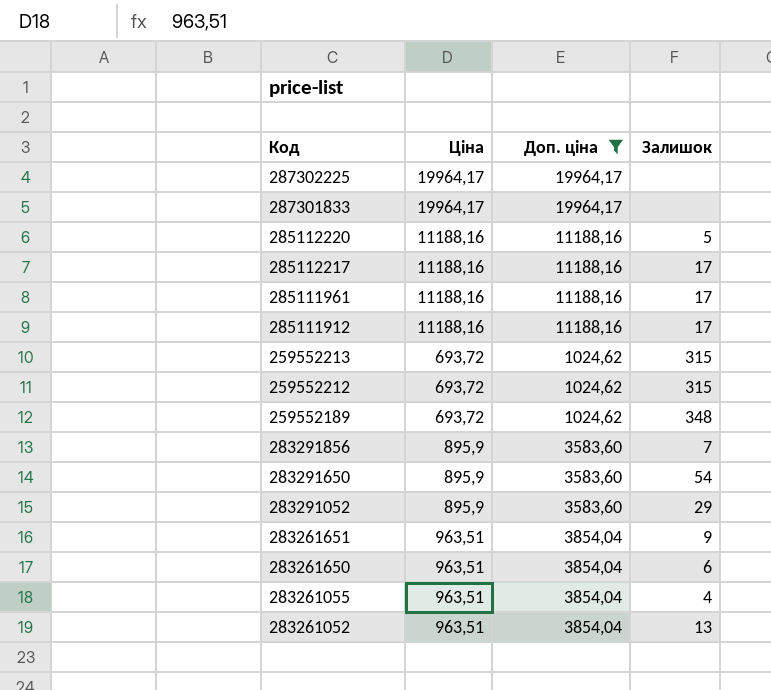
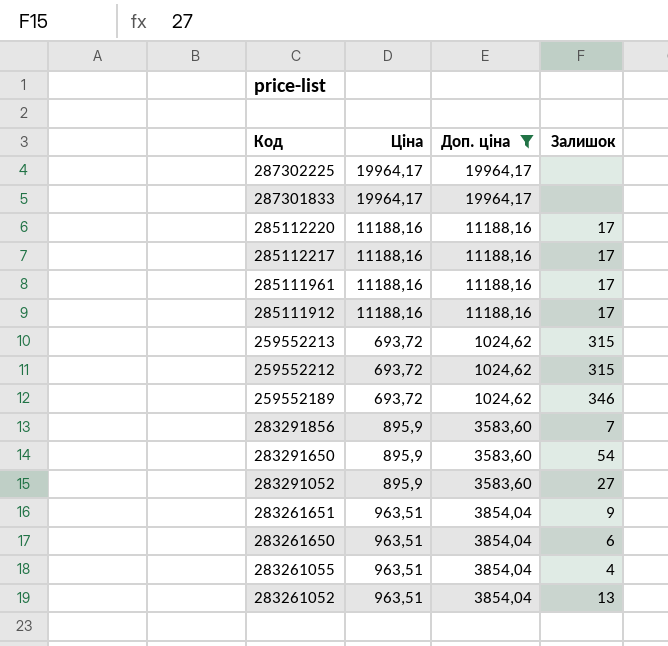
285112220 | Залишок: 5 -> 17
259552189 | Залишок: 348 -> 346
283291052 | Залишок: 29 -> 27

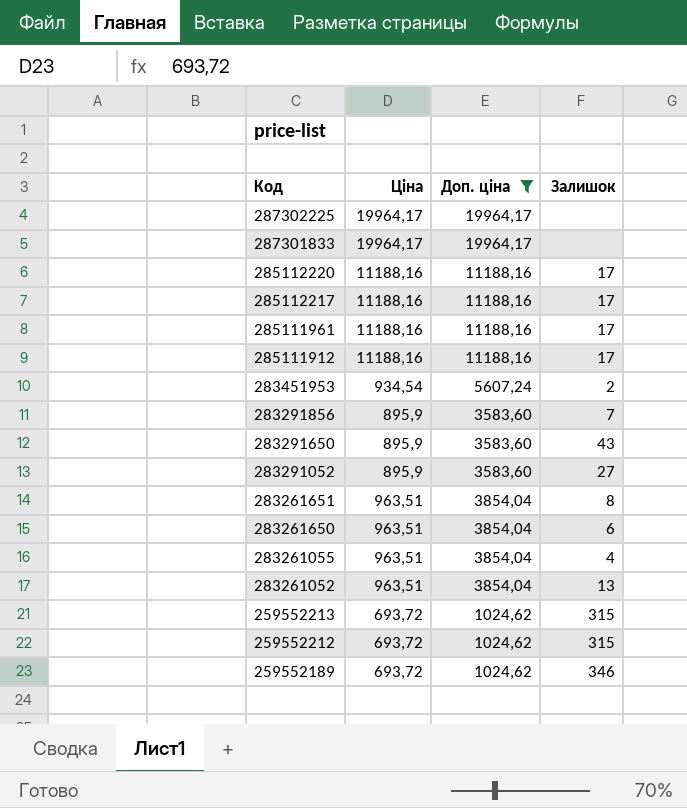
row order: none -> Код descending
row 283451953: none -> 934,54 | 5607,24 | 2
283291650 | Залишок: 54 -> 43
283261651 | Залишок: 9 -> 8

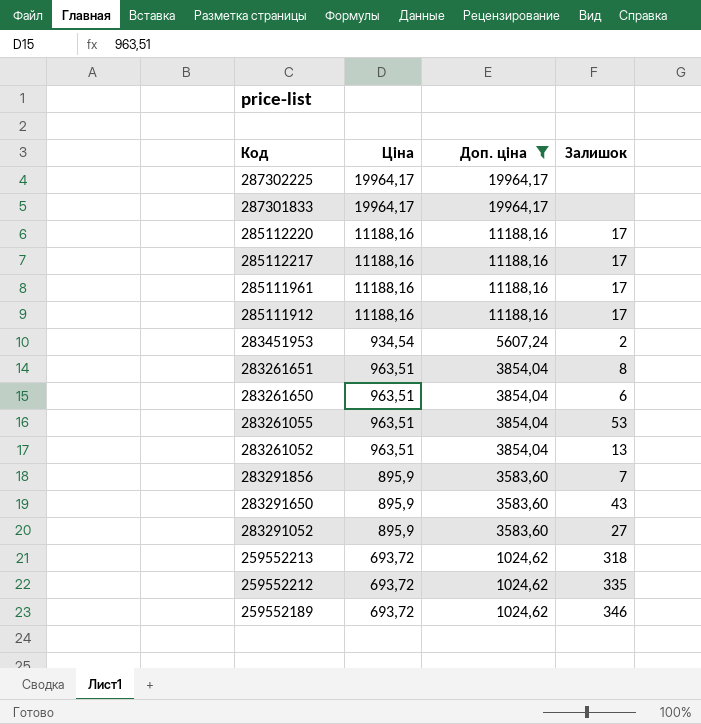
row order: Код descending -> Доп. ціна descending
283261055 | Залишок: 4 -> 53
259552213 | Залишок: 315 -> 318
259552212 | Залишок: 315 -> 335

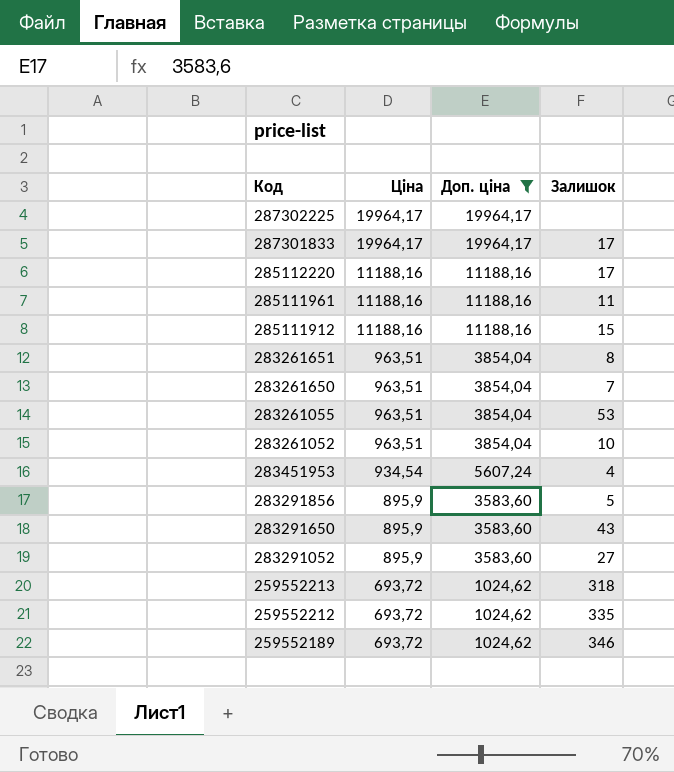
row order: Доп. ціна descending -> Ціна descending
row 285112217: 11188,16 | 11188,16 | 17 -> none
287301833 | Залишок: none -> 17
285111961 | Залишок: 17 -> 11
285111912 | Залишок: 17 -> 15
283261650 | Залишок: 6 -> 7
283261052 | Залишок: 13 -> 10
283451953 | Залишок: 2 -> 4
283291856 | Залишок: 7 -> 5

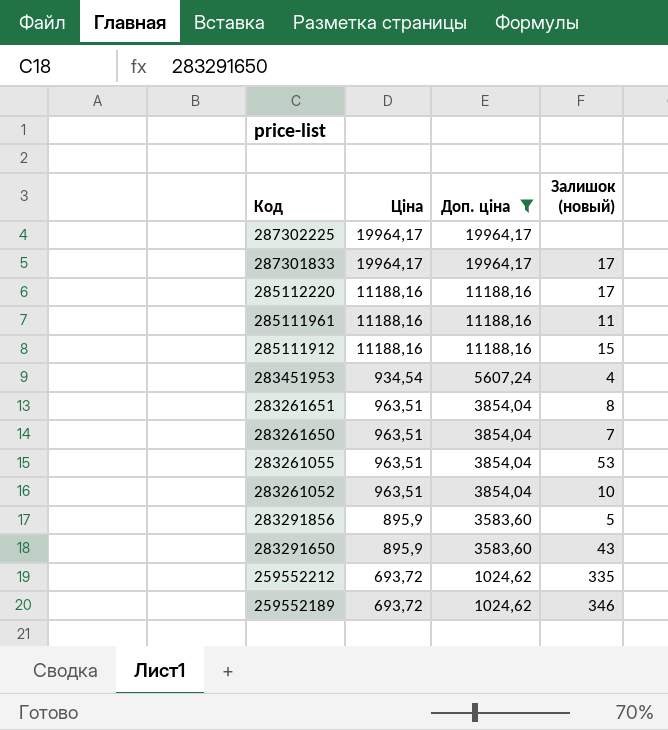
row order: Ціна descending -> Доп. ціна descending
column name: Залишок -> Залишок (новый)
row 283291052: 895,9 | 3583,60 | 27 -> none
row 259552213: 693,72 | 1024,62 | 318 -> none

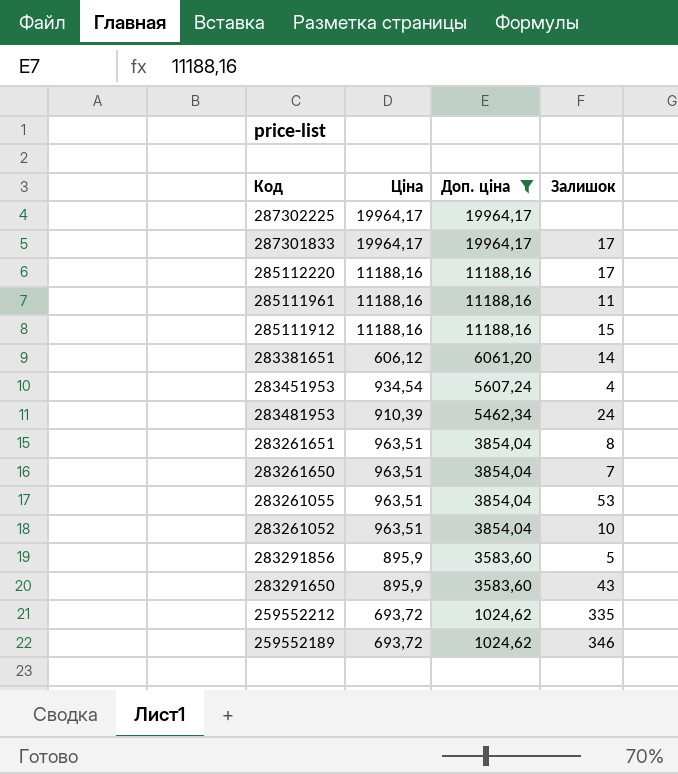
column name: Залишок (новый) -> Залишок
row 283381651: none -> 606,12 | 6061,20 | 14
row 283481953: none -> 910,39 | 5462,34 | 24

